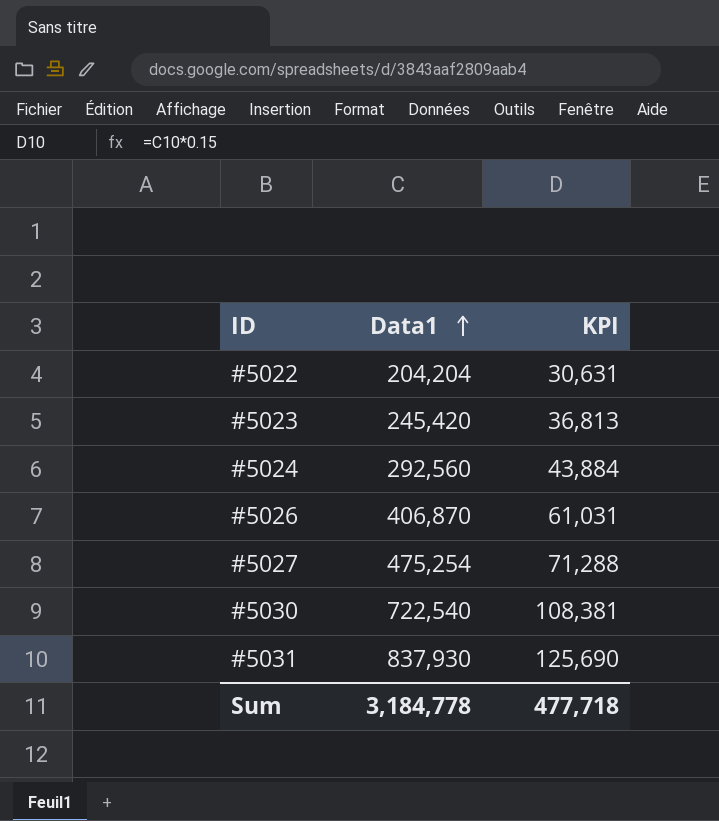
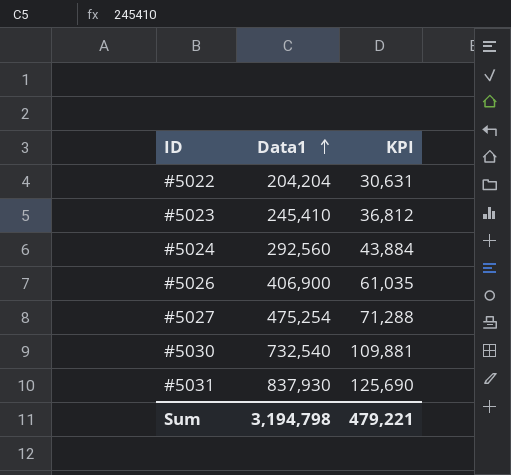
#5023 | Data1: 245,420 -> 245,410
#5023 | KPI: 36,813 -> 36,812
#5026 | Data1: 406,870 -> 406,900
#5026 | KPI: 61,031 -> 61,035
#5030 | Data1: 722,540 -> 732,540
#5030 | KPI: 108,381 -> 109,881
Sum | Data1: 3,184,778 -> 3,194,798
Sum | KPI: 477,718 -> 479,221

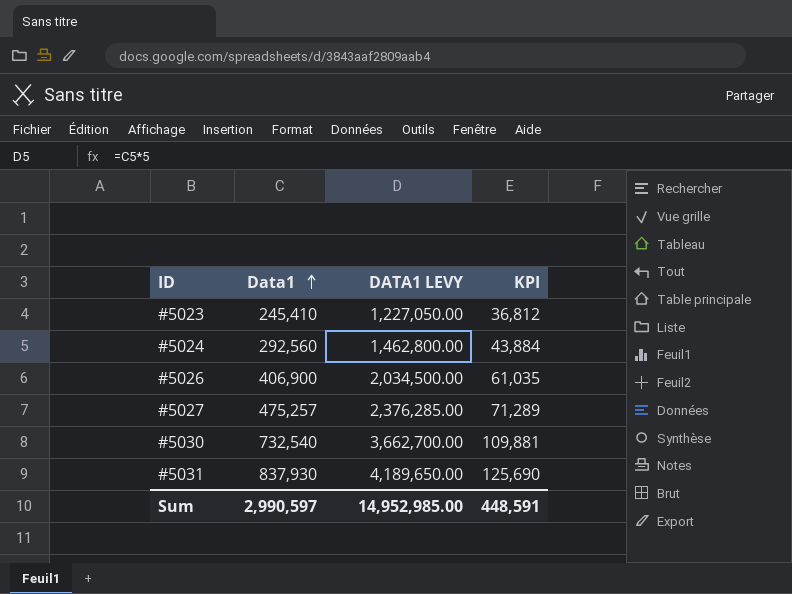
column DATA1 LEVY | formula: none -> [Data1] * 5
row #5022: 204,204 | 30,631 -> none
#5027 | Data1: 475,254 -> 475,257
#5027 | KPI: 71,288 -> 71,289
Sum | Data1: 3,194,798 -> 2,990,597
Sum | KPI: 479,221 -> 448,591

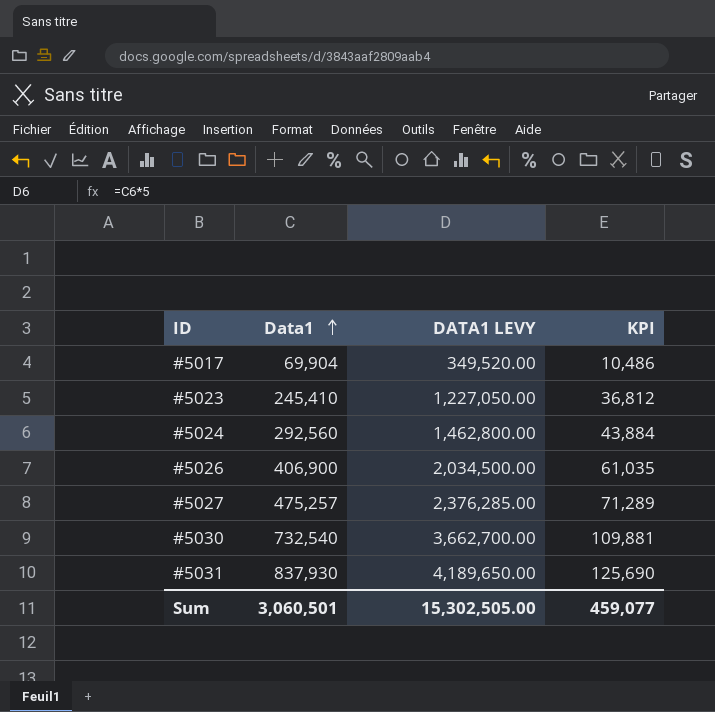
row #5017: none -> 69,904 | 349,520.00 | 10,486
Sum | Data1: 2,990,597 -> 3,060,501
Sum | DATA1 LEVY: 14,952,985.00 -> 15,302,505.00
Sum | KPI: 448,591 -> 459,077

